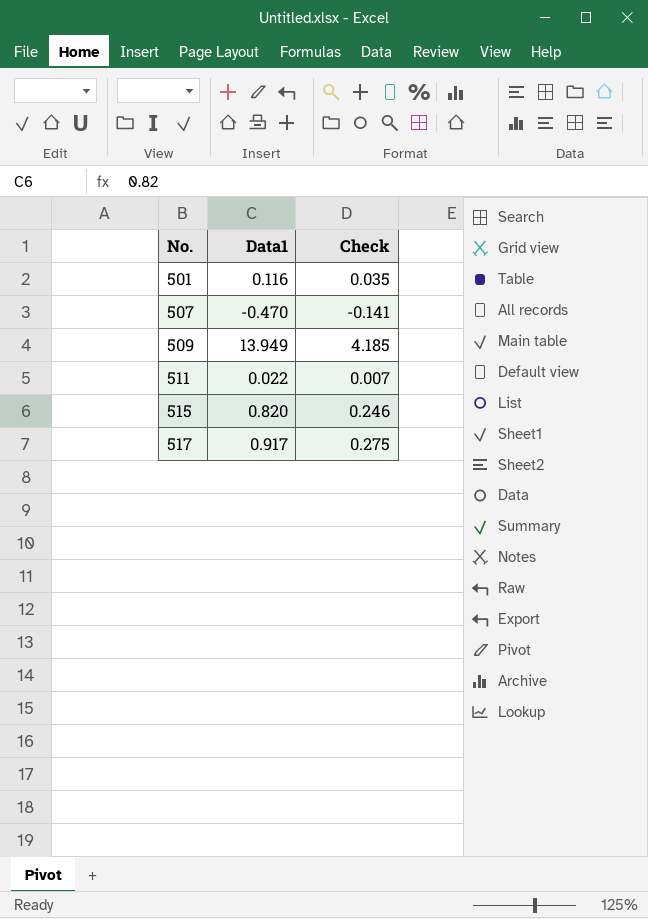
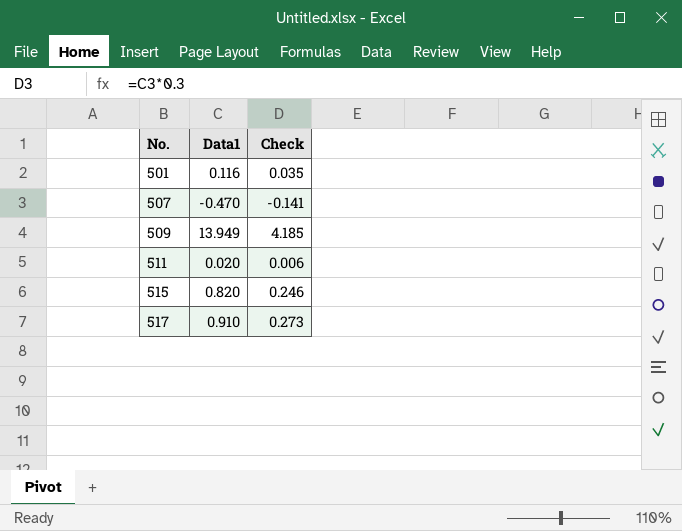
511 | Data1: 0.022 -> 0.020
511 | Check: 0.007 -> 0.006
517 | Data1: 0.917 -> 0.910
517 | Check: 0.275 -> 0.273

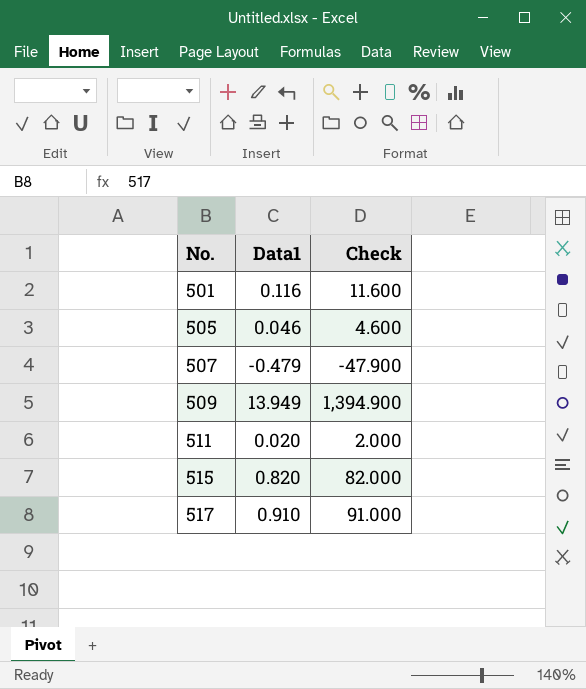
column Check | formula: [Data1] * 0.3 -> [Data1] * 100
row 505: none -> 0.046 | 4.600
507 | Data1: -0.470 -> -0.479

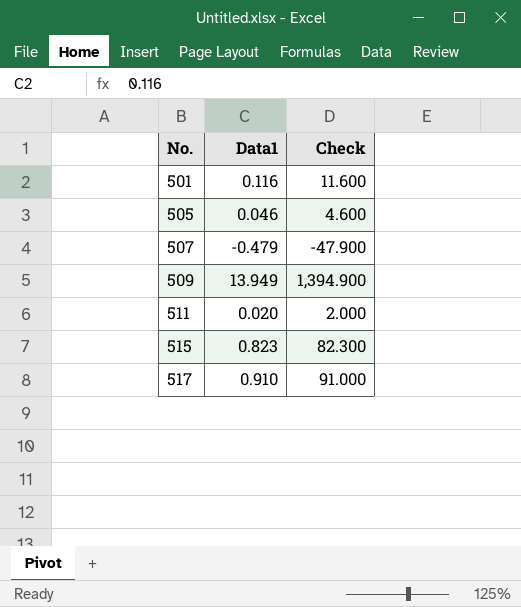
515 | Data1: 0.820 -> 0.823
515 | Check: 82.000 -> 82.300

